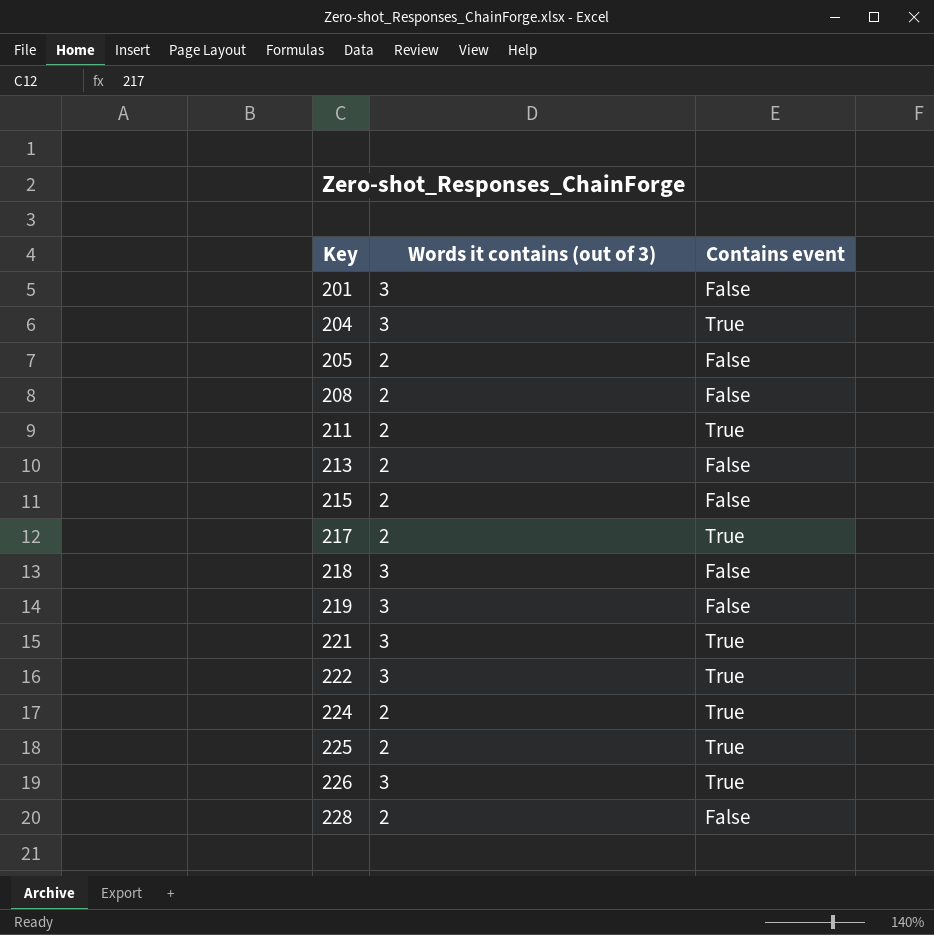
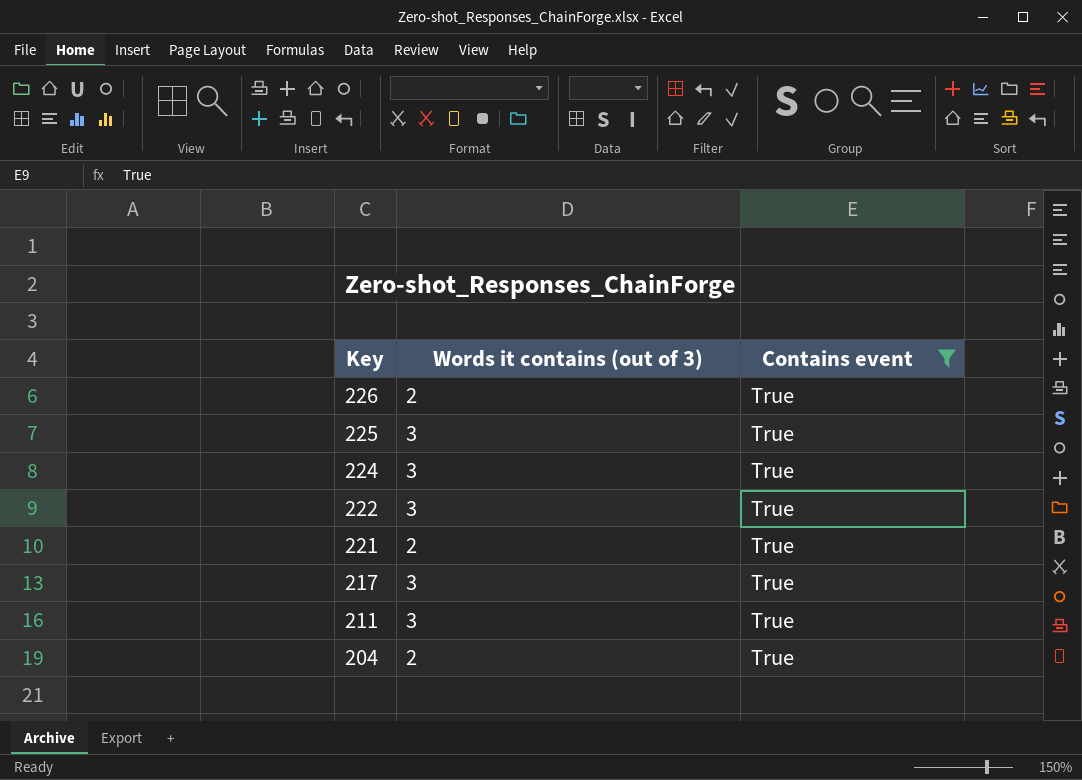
filter: none -> Contains event = True
row order: Key ascending -> Key descending
226 | Words it contains (out of 3): 3 -> 2
225 | Words it contains (out of 3): 2 -> 3
224 | Words it contains (out of 3): 2 -> 3
221 | Words it contains (out of 3): 3 -> 2
217 | Words it contains (out of 3): 2 -> 3
211 | Words it contains (out of 3): 2 -> 3
204 | Words it contains (out of 3): 3 -> 2

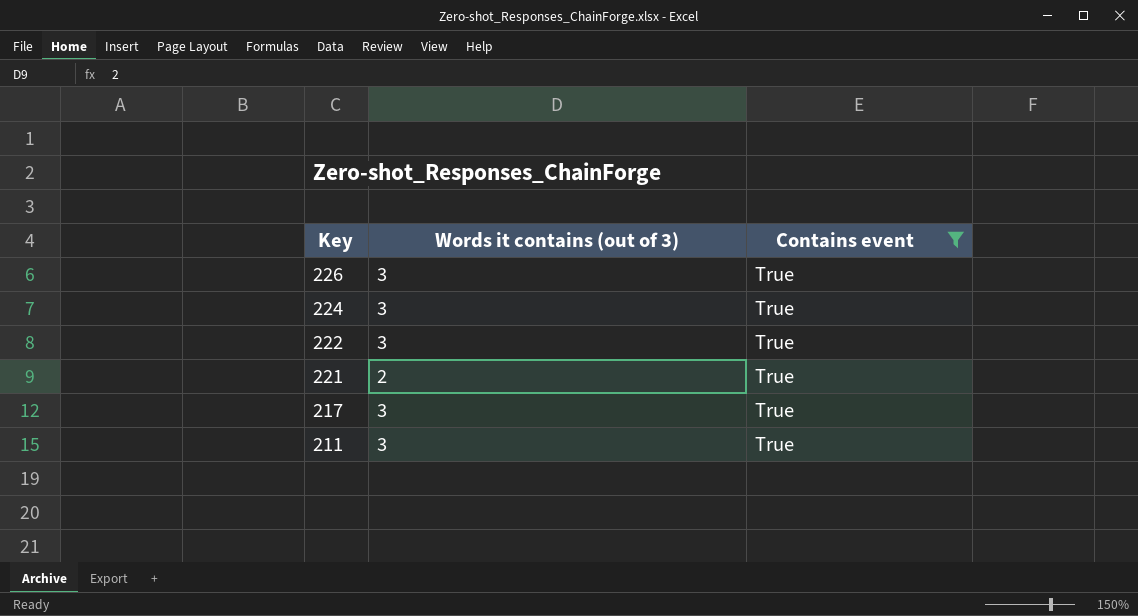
row 225: 3 | True -> none
row 204: 2 | True -> none
226 | Words it contains (out of 3): 2 -> 3

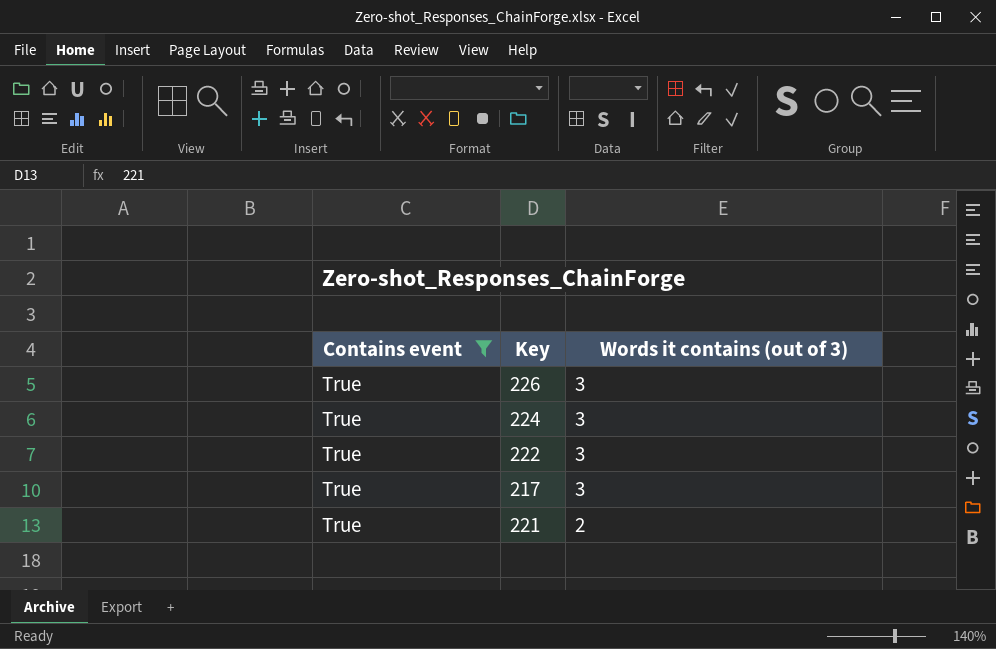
row order: Key descending -> Words it contains (out of 3) descending
column Contains event | position: 3 -> 1
row 211: 3 | True -> none

